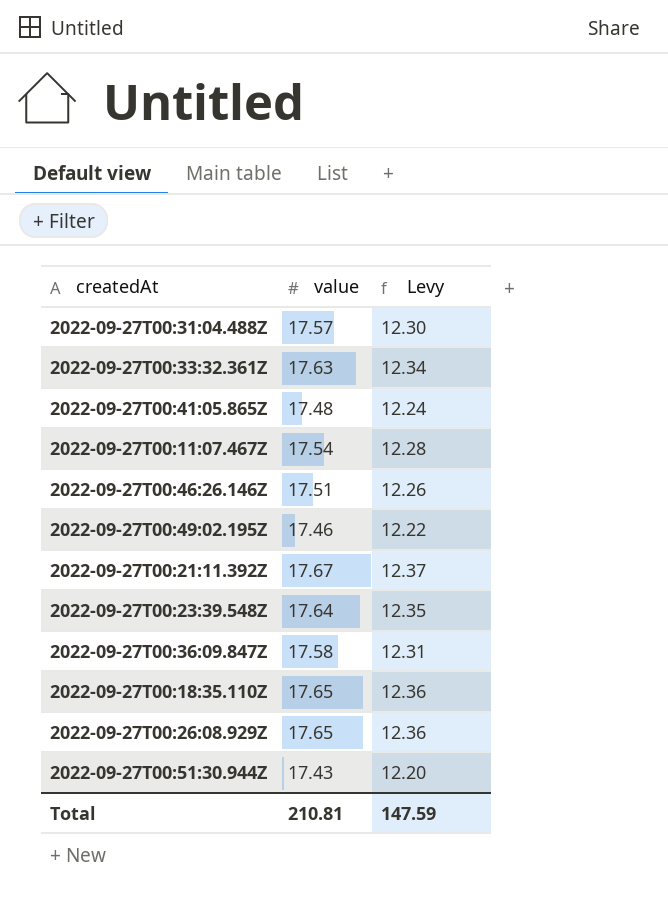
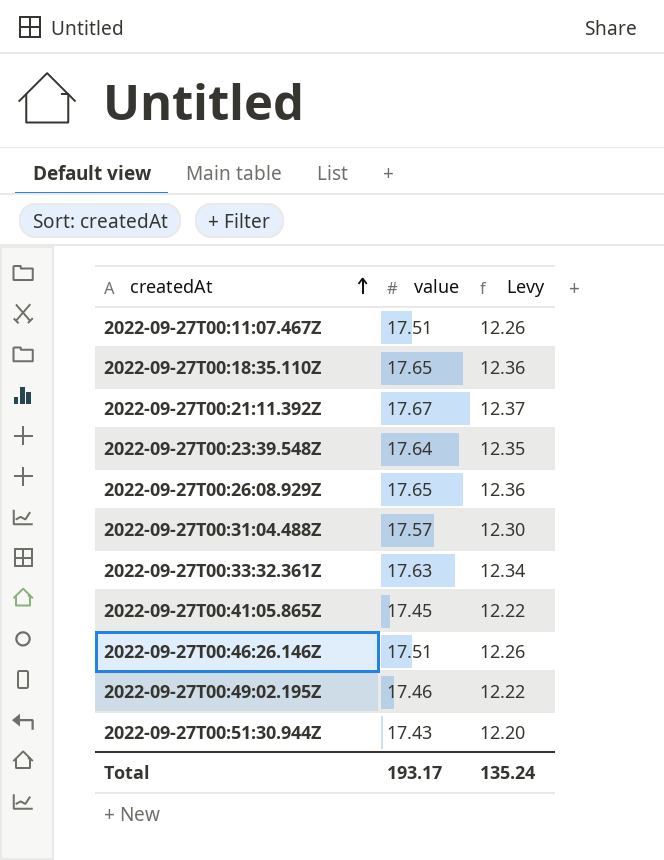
row order: none -> createdAt ascending
row 2022-09-27T00:36:09.847Z: 17.58 | 12.31 -> none
2022-09-27T00:11:07.467Z | value: 17.54 -> 17.51
2022-09-27T00:11:07.467Z | Levy: 12.28 -> 12.26
2022-09-27T00:41:05.865Z | value: 17.48 -> 17.45
2022-09-27T00:41:05.865Z | Levy: 12.24 -> 12.22
Total | value: 210.81 -> 193.17
Total | Levy: 147.59 -> 135.24

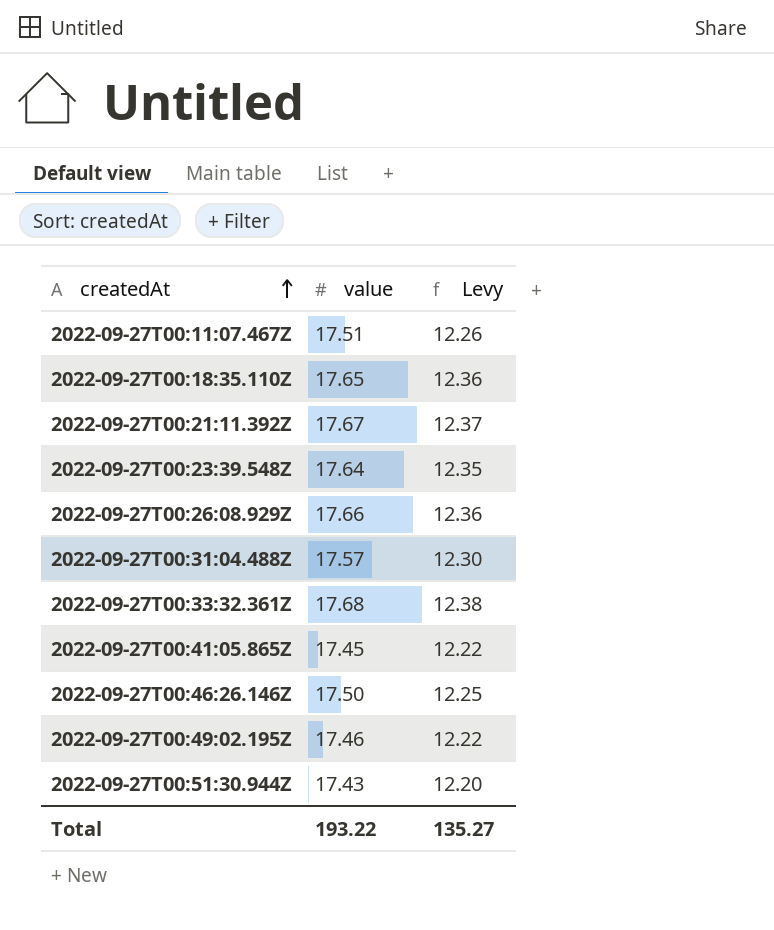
2022-09-27T00:26:08.929Z | value: 17.65 -> 17.66
2022-09-27T00:33:32.361Z | value: 17.63 -> 17.68
2022-09-27T00:33:32.361Z | Levy: 12.34 -> 12.38
2022-09-27T00:46:26.146Z | value: 17.51 -> 17.50
2022-09-27T00:46:26.146Z | Levy: 12.26 -> 12.25
Total | value: 193.17 -> 193.22
Total | Levy: 135.24 -> 135.27

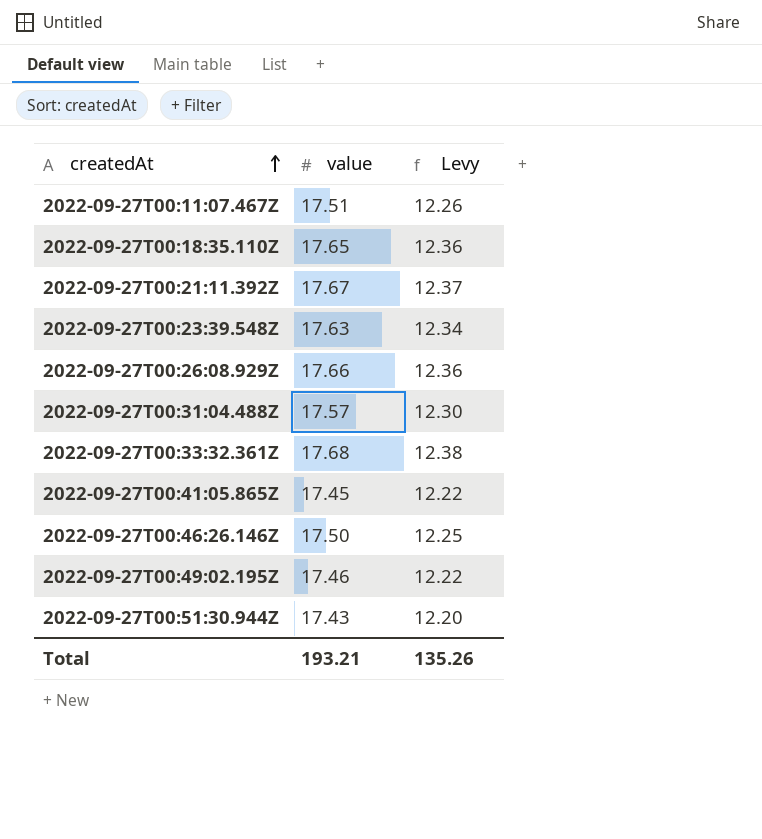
2022-09-27T00:23:39.548Z | value: 17.64 -> 17.63
2022-09-27T00:23:39.548Z | Levy: 12.35 -> 12.34
Total | value: 193.22 -> 193.21
Total | Levy: 135.27 -> 135.26

